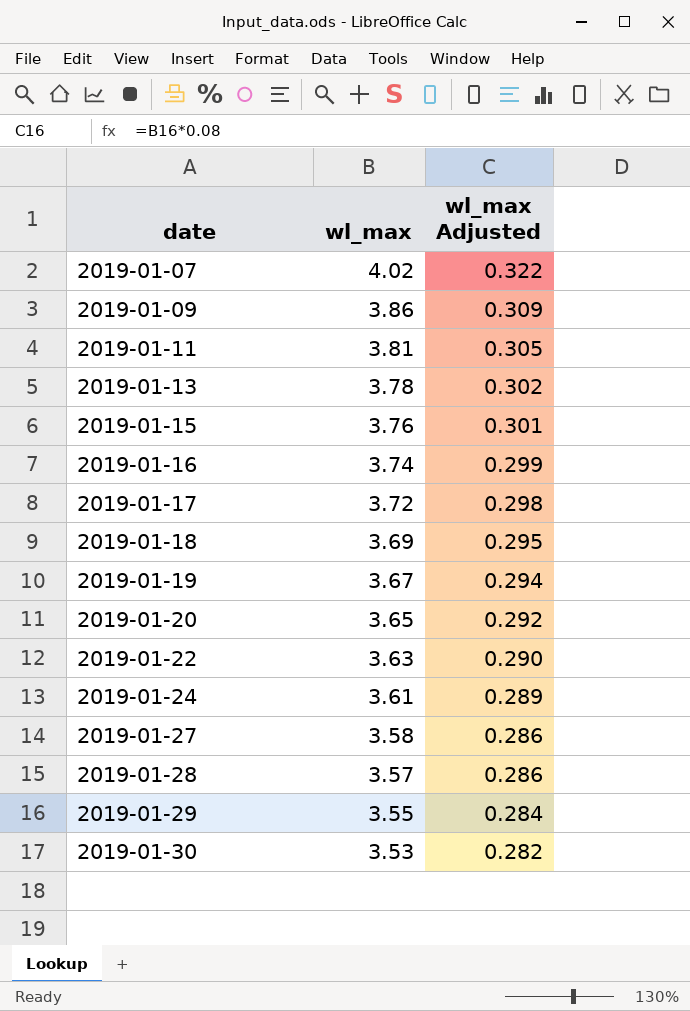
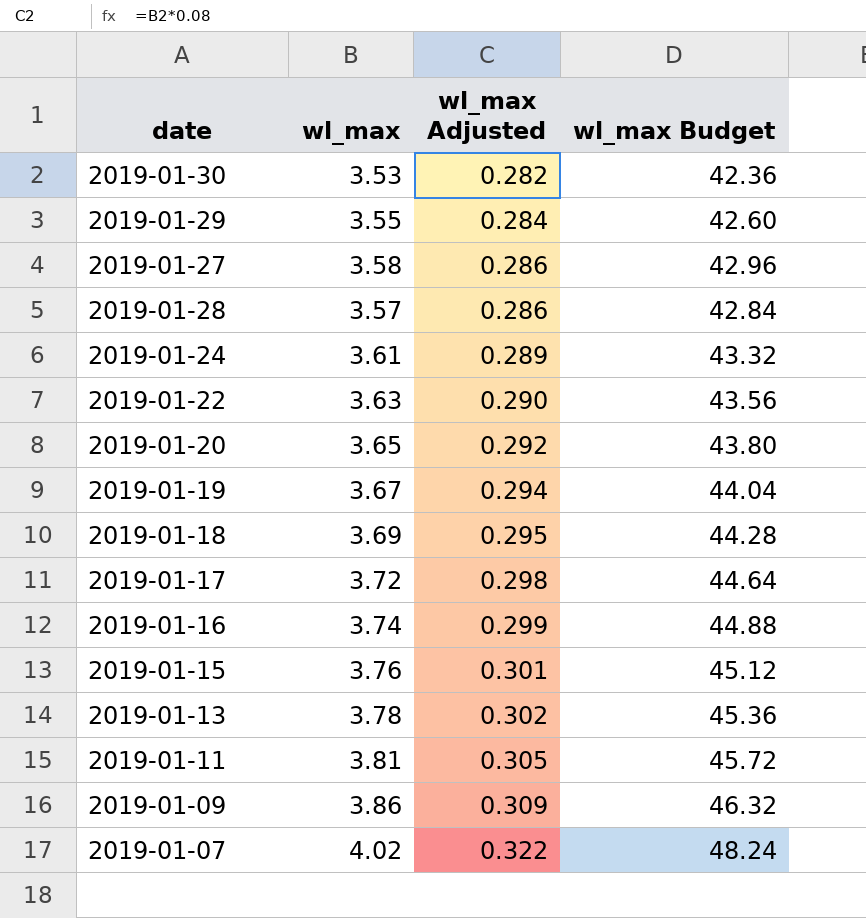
row order: date ascending -> wl_max Adjusted ascending
column wl_max Budget | formula: none -> [wl_max] * 12

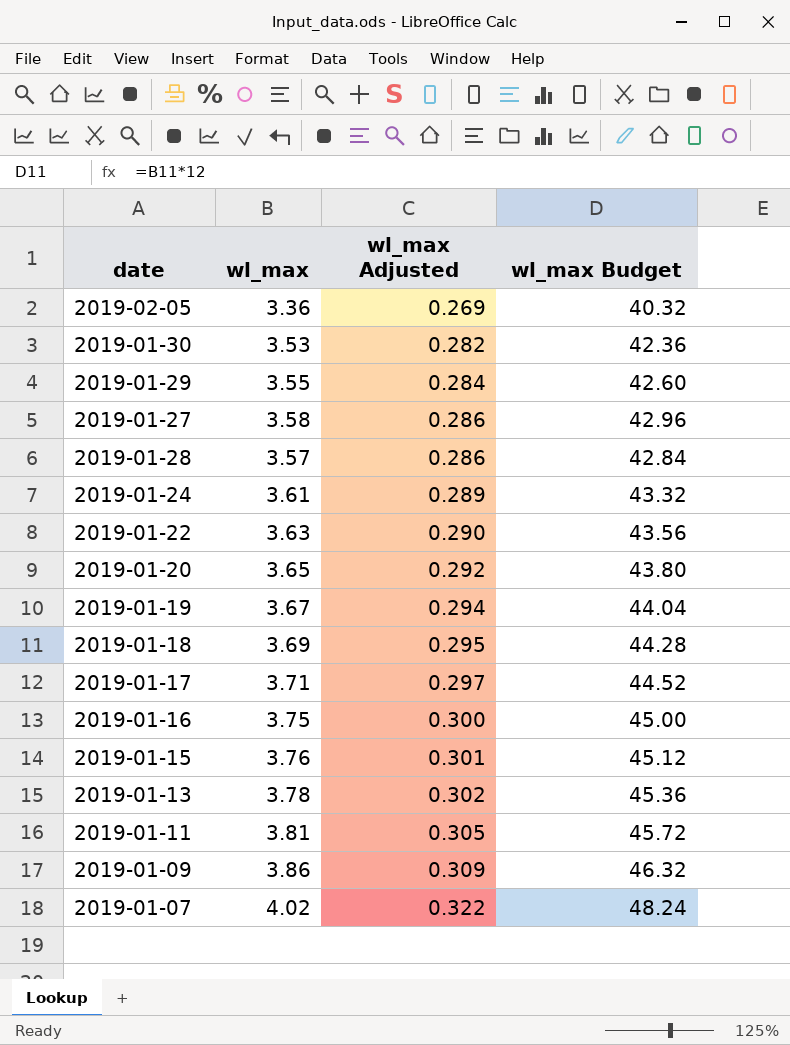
row 2019-02-05: none -> 3.36 | 0.269 | 40.32
2019-01-17 | wl_max: 3.72 -> 3.71
2019-01-17 | wl_max Adjusted: 0.298 -> 0.297
2019-01-17 | wl_max Budget: 44.64 -> 44.52
2019-01-16 | wl_max: 3.74 -> 3.75
2019-01-16 | wl_max Adjusted: 0.299 -> 0.300
2019-01-16 | wl_max Budget: 44.88 -> 45.00

